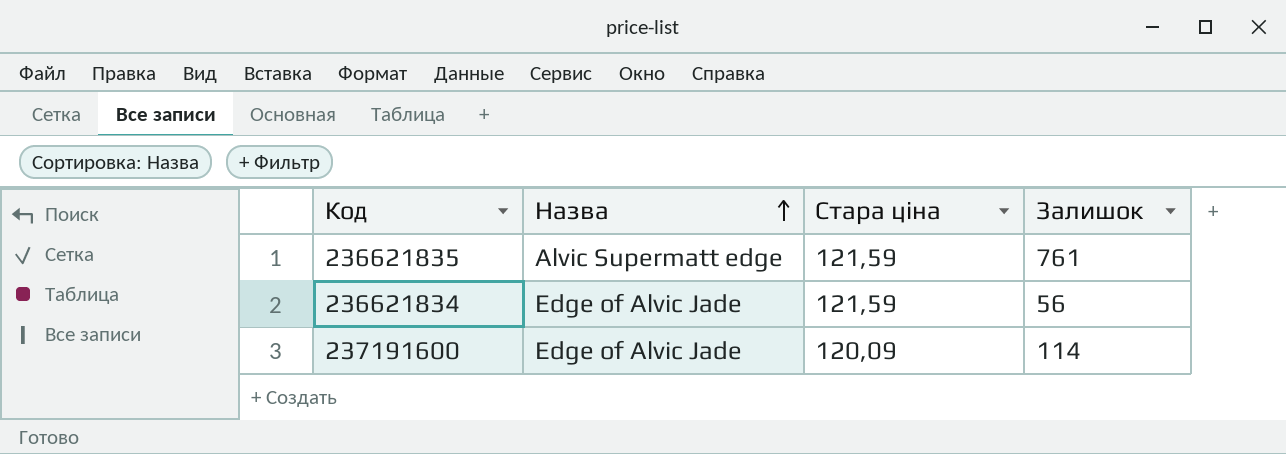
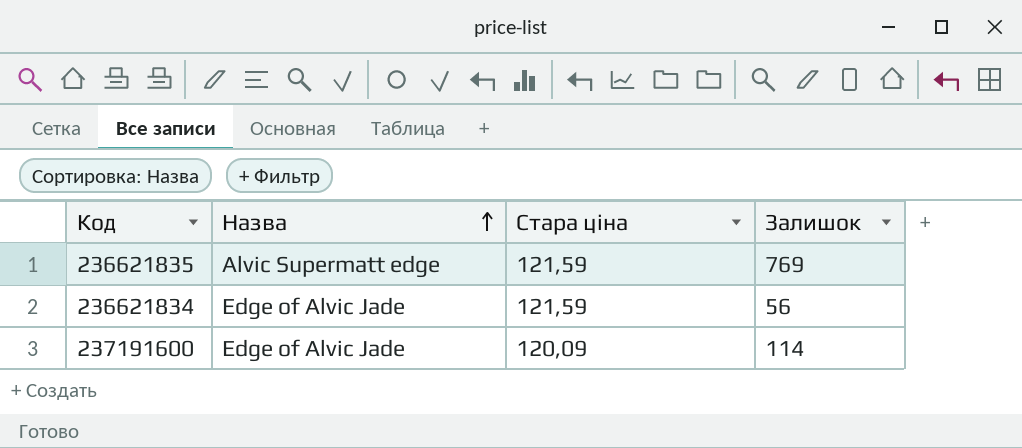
236621835 | Залишок: 761 -> 769

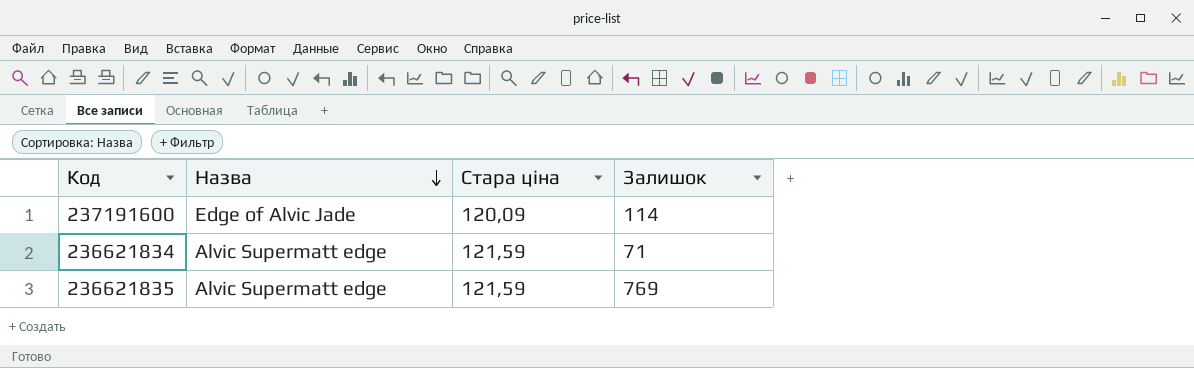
row order: Назва ascending -> Назва descending
236621834 | Назва: Edge of Alvic Jade -> Alvic Supermatt edge
236621834 | Залишок: 56 -> 71

